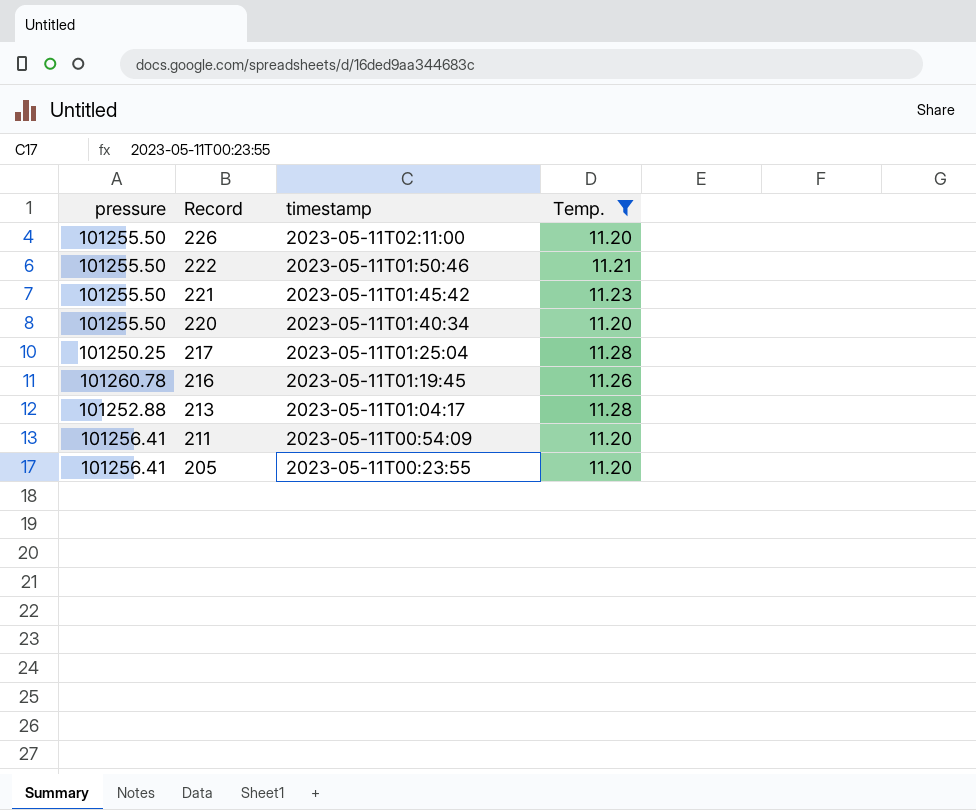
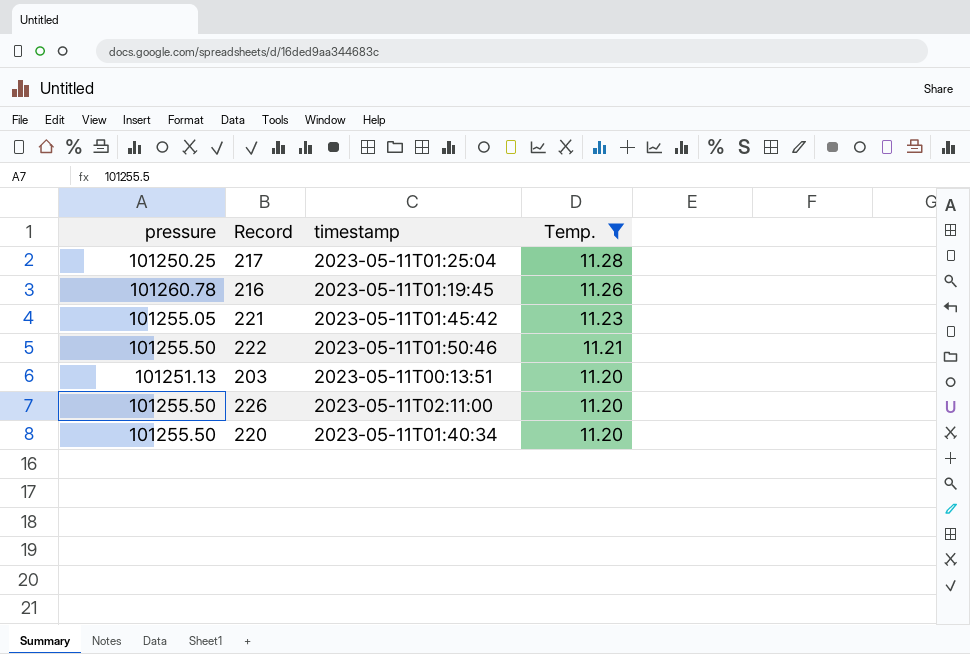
row order: Record descending -> Temp. descending
row 213: 101252.88 | 2023-05-11T01:04:17 | 11.28 -> none
row 211: 101256.41 | 2023-05-11T00:54:09 | 11.20 -> none
row 205: 101256.41 | 2023-05-11T00:23:55 | 11.20 -> none
221 | pressure: 101255.50 -> 101255.05
row 203: none -> 101251.13 | 2023-05-11T00:13:51 | 11.20

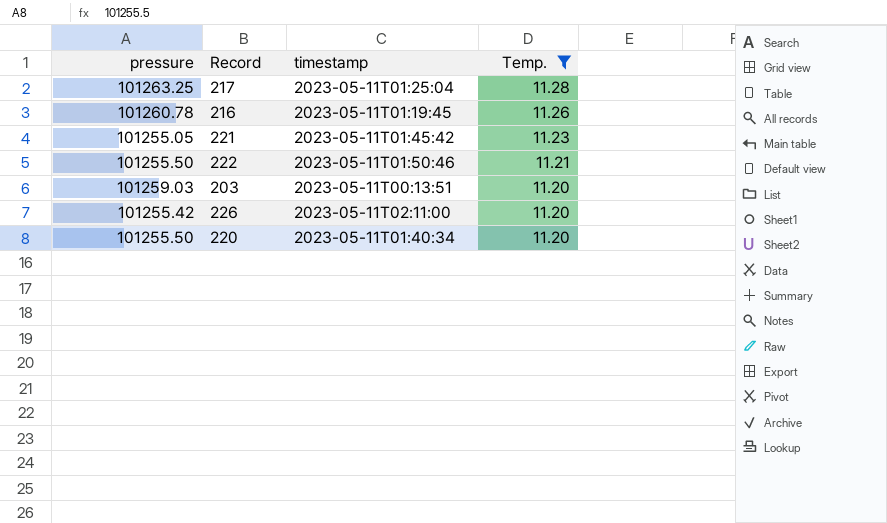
217 | pressure: 101250.25 -> 101263.25
203 | pressure: 101251.13 -> 101259.03
226 | pressure: 101255.50 -> 101255.42

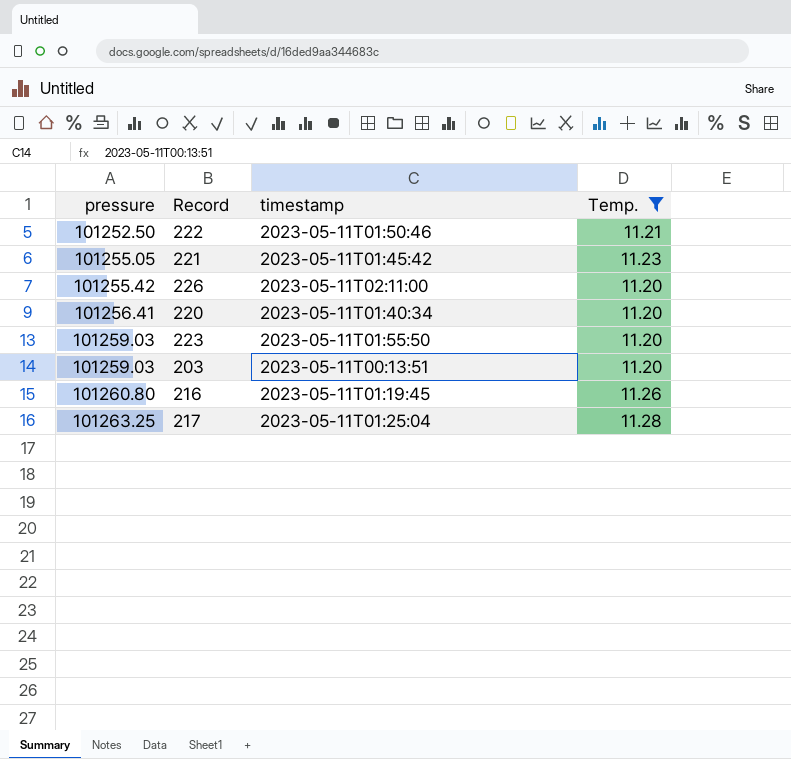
row order: Temp. descending -> pressure ascending
222 | pressure: 101255.50 -> 101252.50
220 | pressure: 101255.50 -> 101256.41
row 223: none -> 101259.03 | 2023-05-11T01:55:50 | 11.20
216 | pressure: 101260.78 -> 101260.80

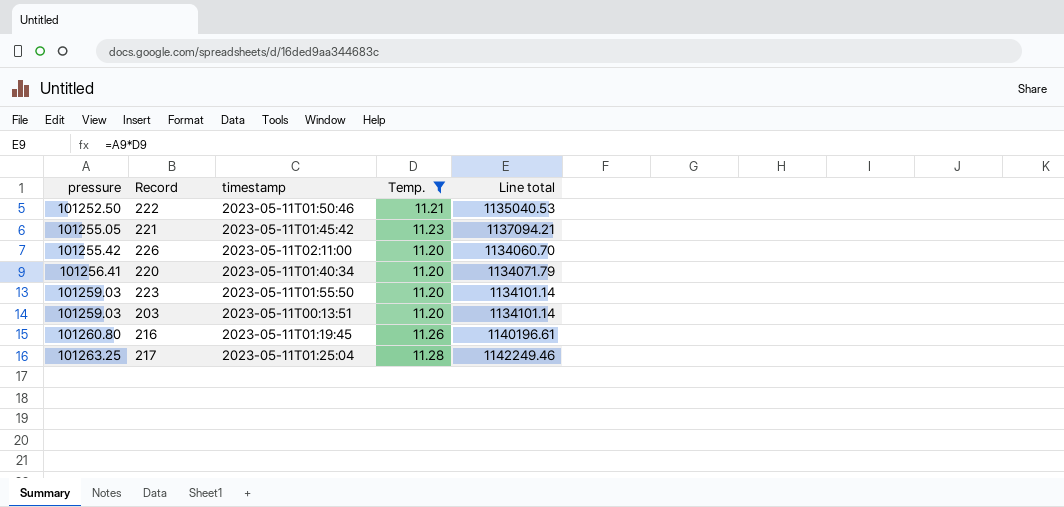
column Line total | formula: none -> [pressure] * [Temp.]

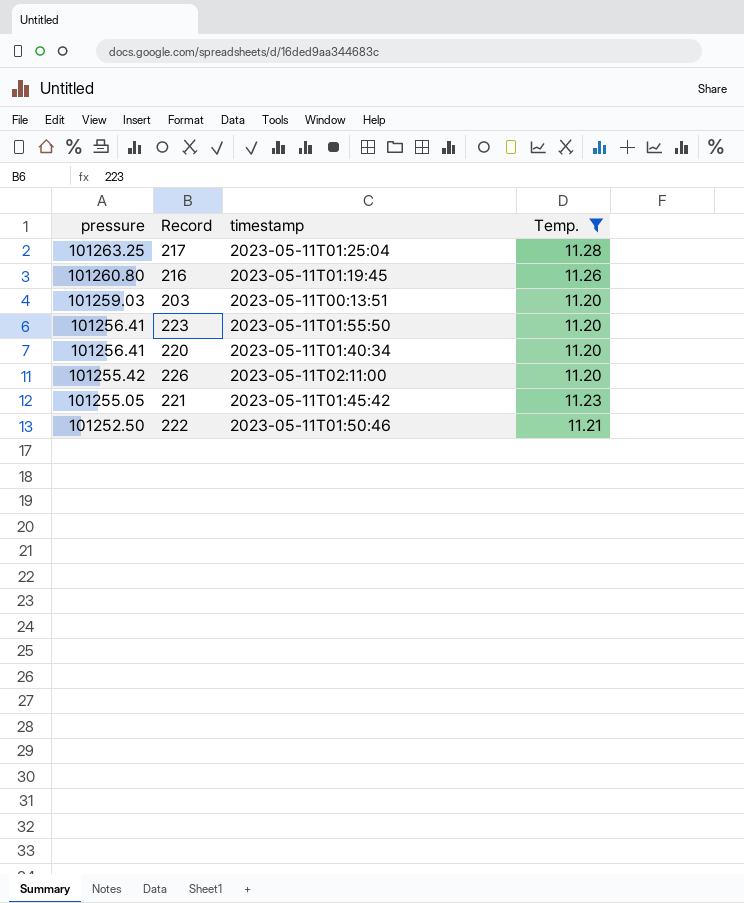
row order: pressure ascending -> pressure descending
column Line total | formula: [pressure] * [Temp.] -> none
223 | pressure: 101259.03 -> 101256.41

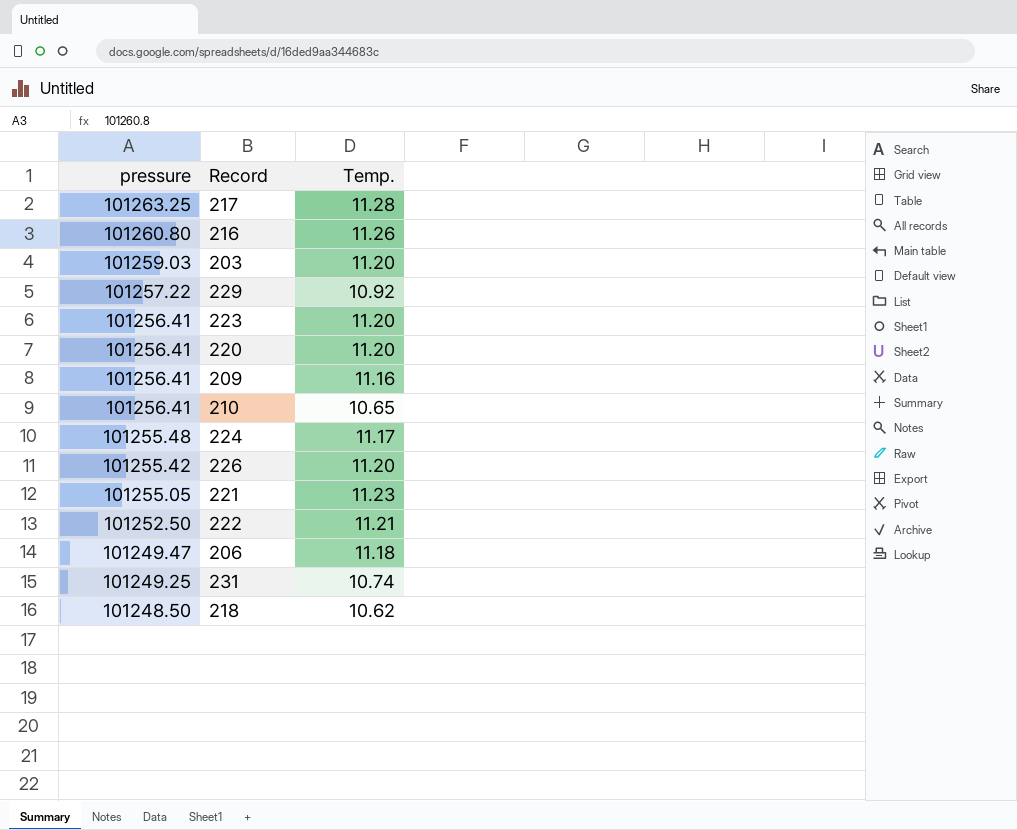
filter: Temp. >= 11.20 -> none
column timestamp | position: 3 -> none

